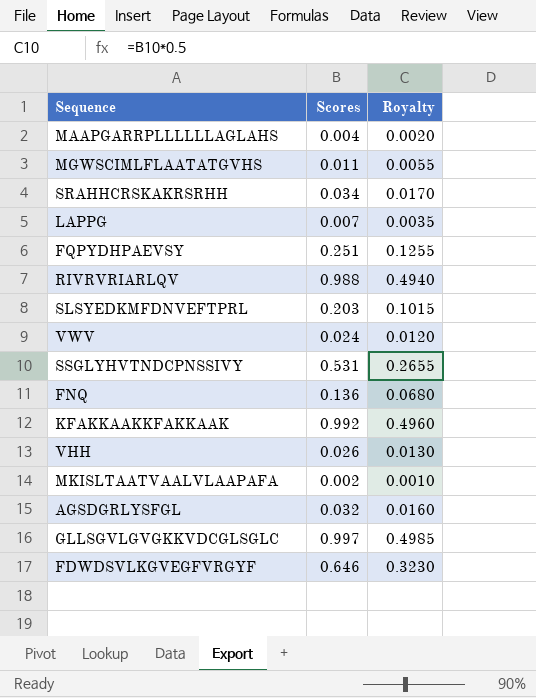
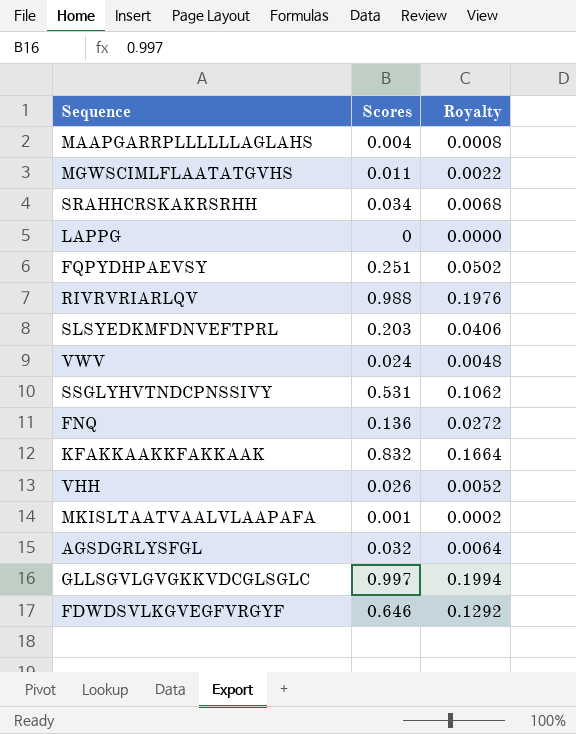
column Royalty | formula: [Scores] * 0.5 -> [Scores] * 0.2
LAPPG | Scores: 0.007 -> 0
KFAKKAAKKFAKKAAK | Scores: 0.992 -> 0.832
MKISLTAATVAALVLAAPAFA | Scores: 0.002 -> 0.001

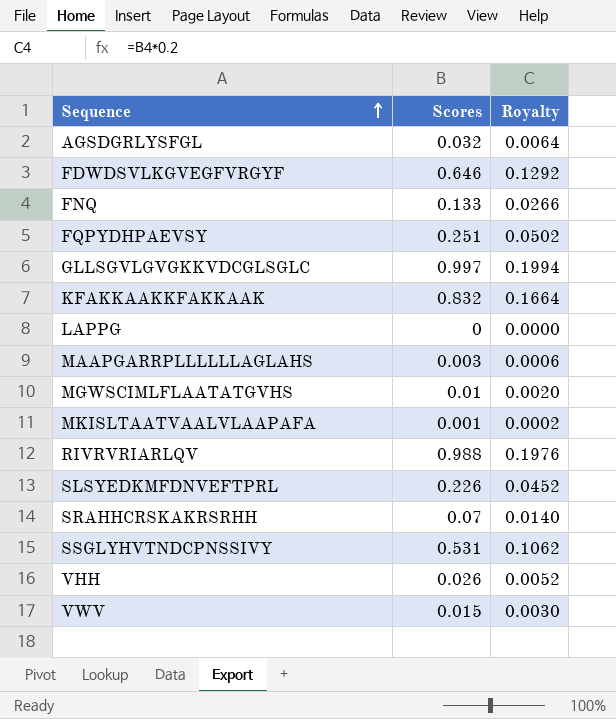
row order: none -> Sequence ascending
FNQ | Scores: 0.136 -> 0.133
FNQ | Royalty: 0.0272 -> 0.0266
MAAPGARRPLLLLLLAGLAHS | Scores: 0.004 -> 0.003
MAAPGARRPLLLLLLAGLAHS | Royalty: 0.0008 -> 0.0006
MGWSCIMLFLAATATGVHS | Scores: 0.011 -> 0.01
MGWSCIMLFLAATATGVHS | Royalty: 0.0022 -> 0.0020
SLSYEDKMFDNVEFTPRL | Scores: 0.203 -> 0.226
SLSYEDKMFDNVEFTPRL | Royalty: 0.0406 -> 0.0452
SRAHHCRSKAKRSRHH | Scores: 0.034 -> 0.07
SRAHHCRSKAKRSRHH | Royalty: 0.0068 -> 0.0140
VWV | Scores: 0.024 -> 0.015
VWV | Royalty: 0.0048 -> 0.0030

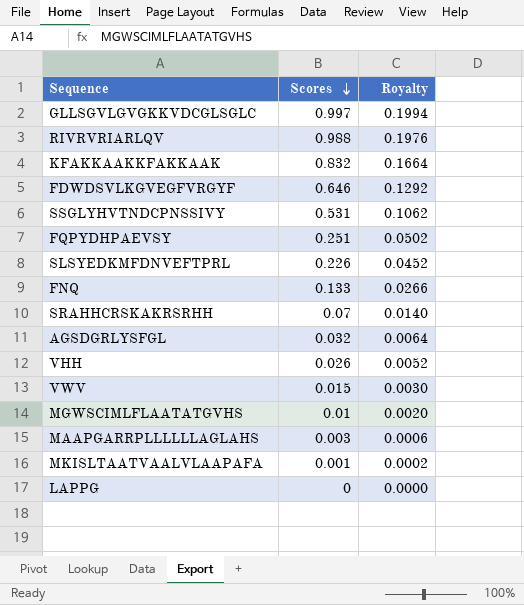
row order: Sequence ascending -> Scores descending

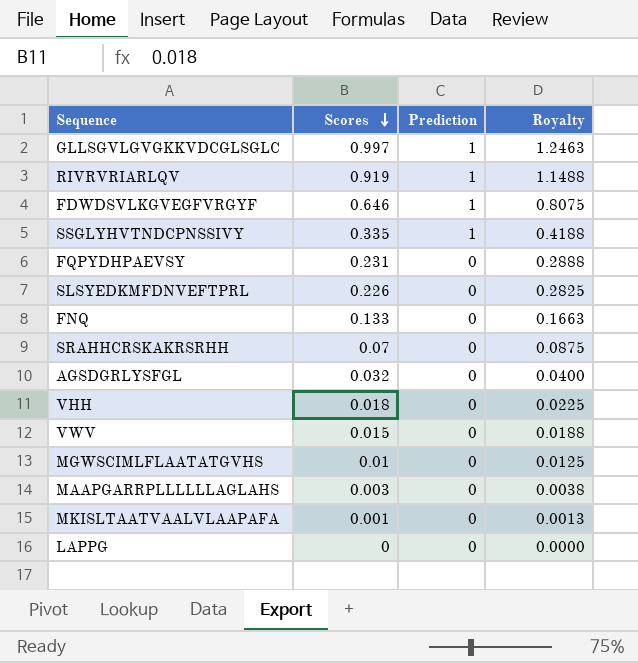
column Prediction | position: none -> 3
column Royalty | formula: [Scores] * 0.2 -> [Scores] * 1.25
row KFAKKAAKKFAKKAAK: 0.832 | 0.1664 -> none
RIVRVRIARLQV | Scores: 0.988 -> 0.919
SSGLYHVTNDCPNSSIVY | Scores: 0.531 -> 0.335
FQPYDHPAEVSY | Scores: 0.251 -> 0.231
VHH | Scores: 0.026 -> 0.018

